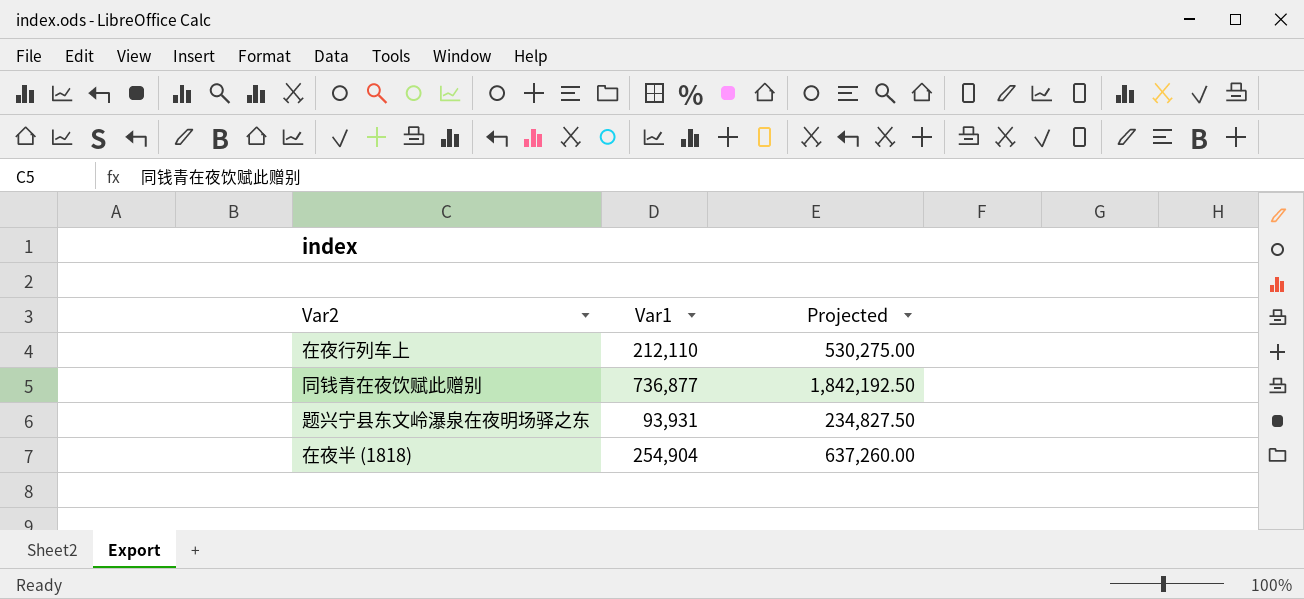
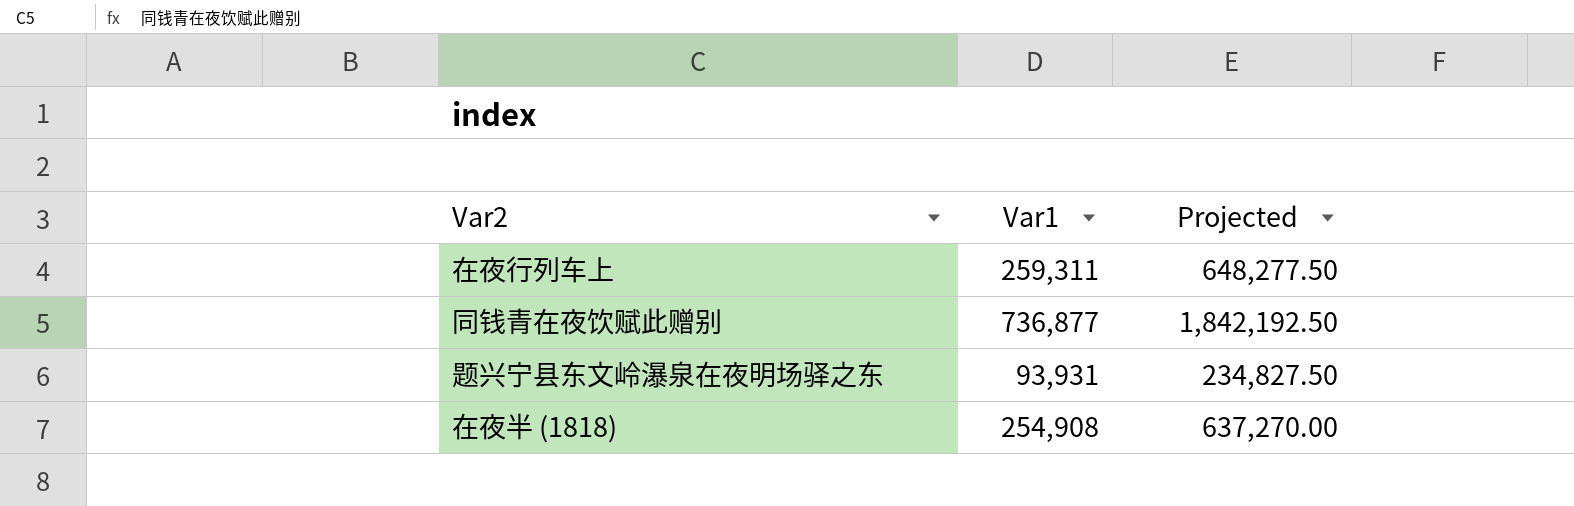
在夜行列车上 | Var1: 212,110 -> 259,311
在夜行列车上 | Projected: 530,275.00 -> 648,277.50
在夜半 (1818) | Var1: 254,904 -> 254,908
在夜半 (1818) | Projected: 637,260.00 -> 637,270.00

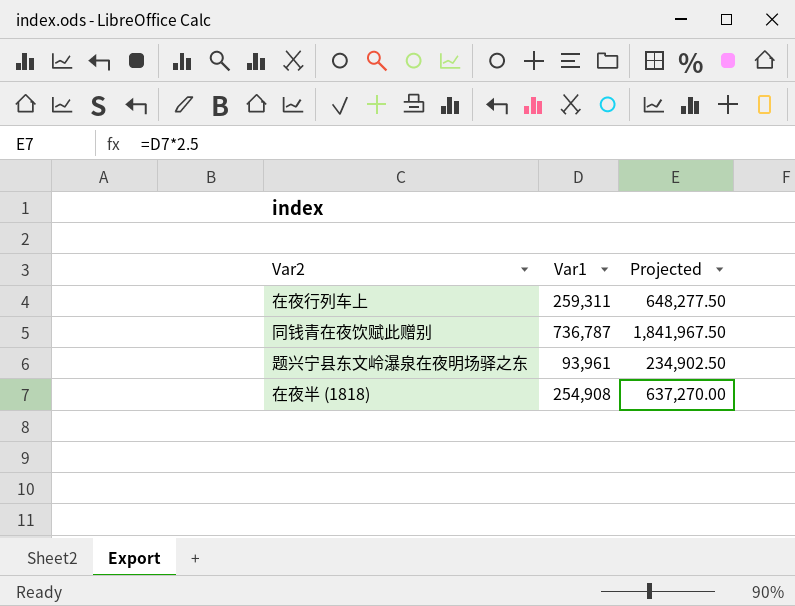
同钱青在夜饮赋此赠别 | Var1: 736,877 -> 736,787
同钱青在夜饮赋此赠别 | Projected: 1,842,192.50 -> 1,841,967.50
题兴宁县东文岭瀑泉在夜明场驿之东 | Var1: 93,931 -> 93,961
题兴宁县东文岭瀑泉在夜明场驿之东 | Projected: 234,827.50 -> 234,902.50

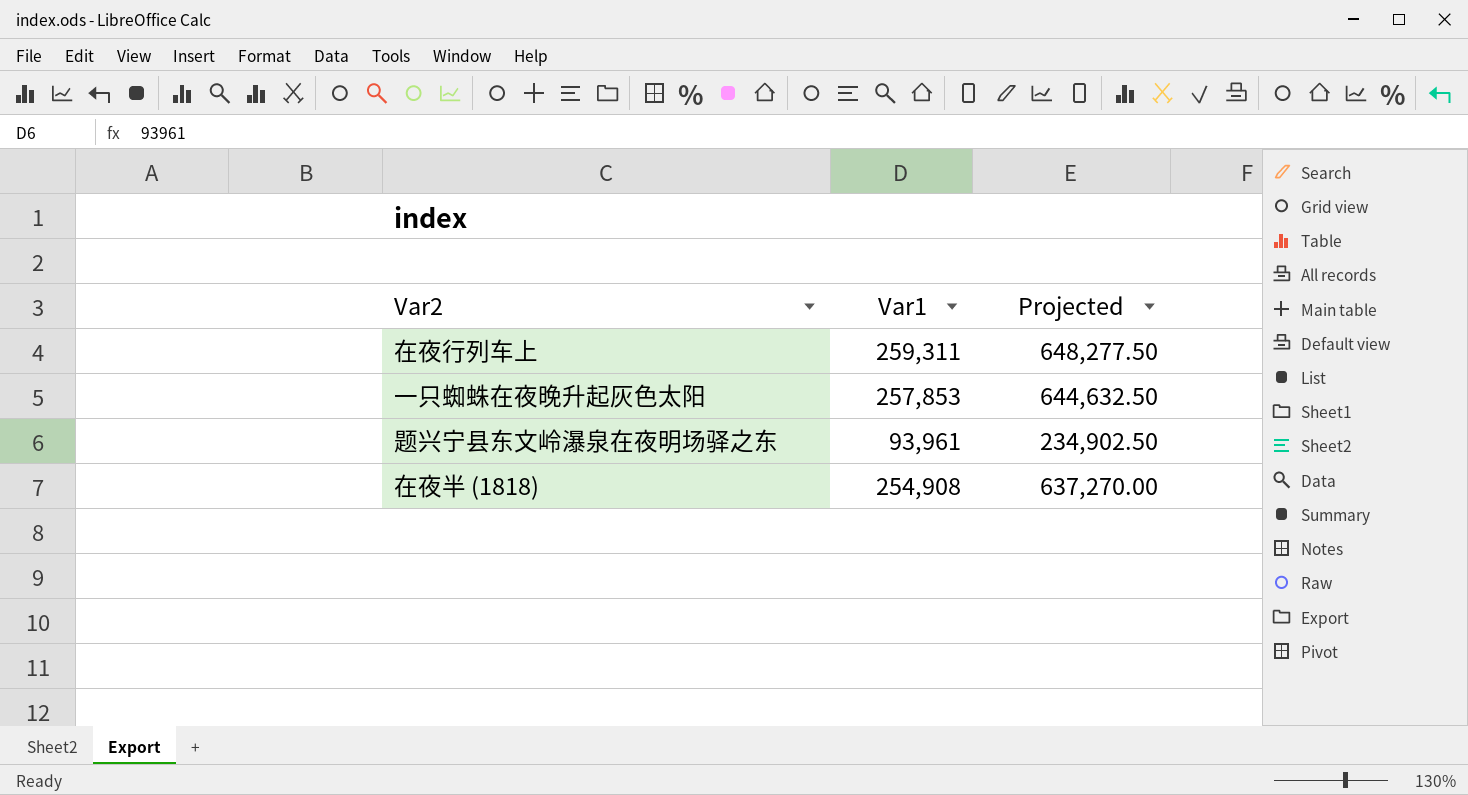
row 同钱青在夜饮赋此赠别: 736,787 | 1,841,967.50 -> none
row 一只蜘蛛在夜晚升起灰色太阳: none -> 257,853 | 644,632.50

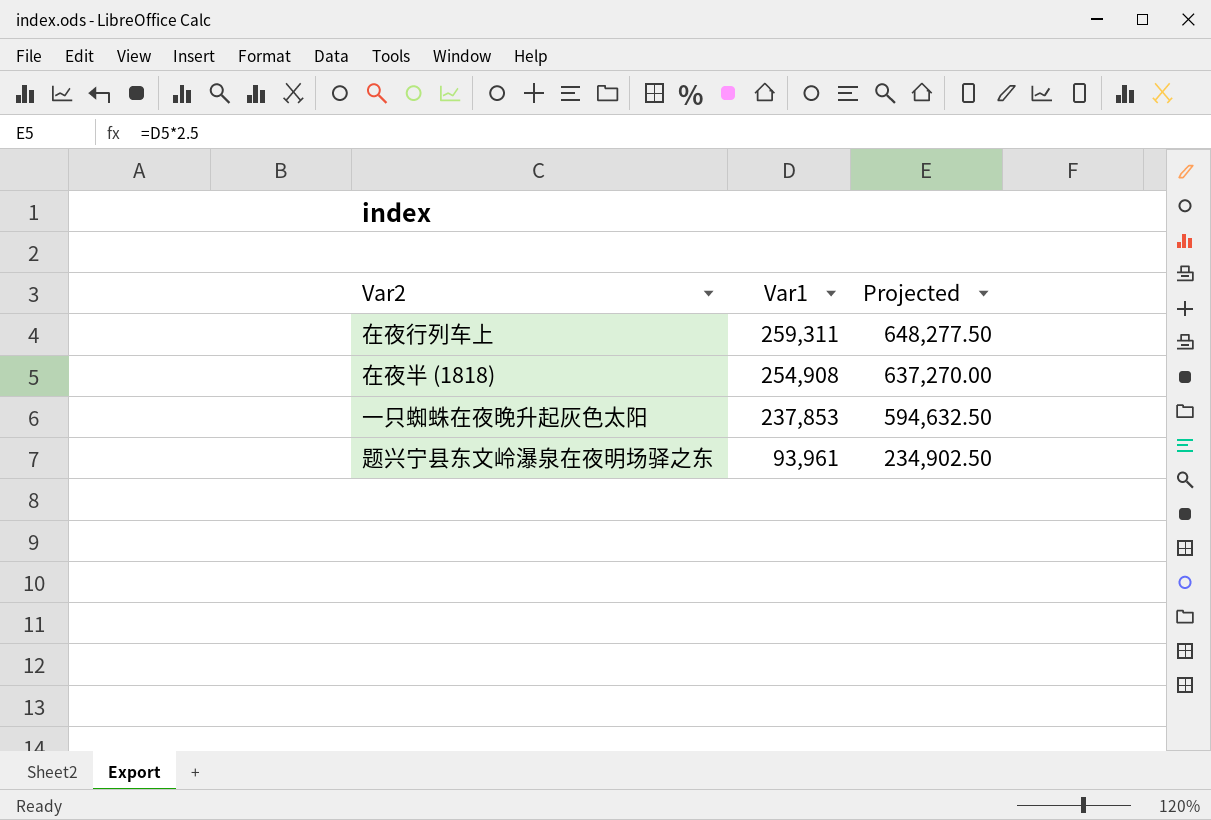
row order: none -> Var1 descending
一只蜘蛛在夜晚升起灰色太阳 | Var1: 257,853 -> 237,853
一只蜘蛛在夜晚升起灰色太阳 | Projected: 644,632.50 -> 594,632.50

